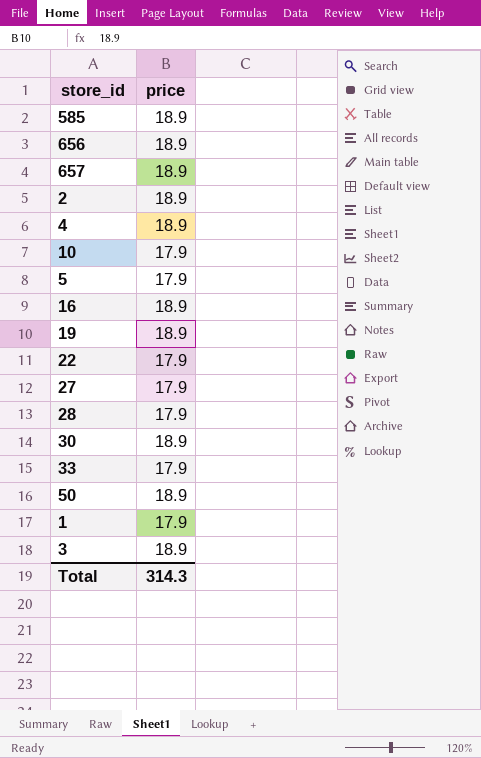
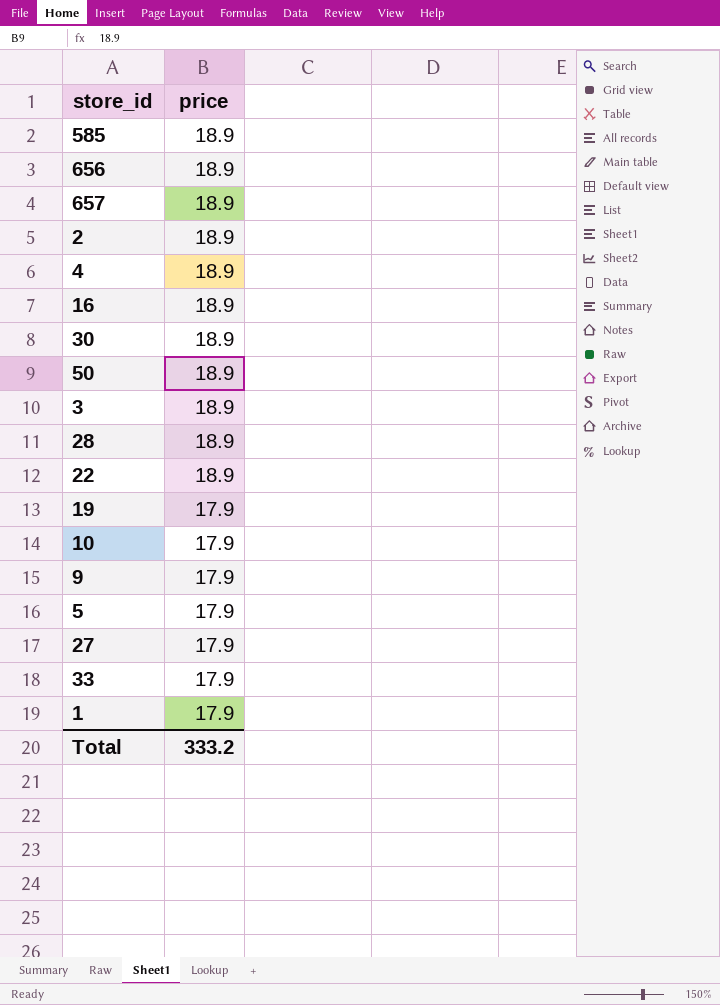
row order: none -> price descending
28 | price: 17.9 -> 18.9
22 | price: 17.9 -> 18.9
19 | price: 18.9 -> 17.9
row 9: none -> 17.9
Total | price: 314.3 -> 333.2

